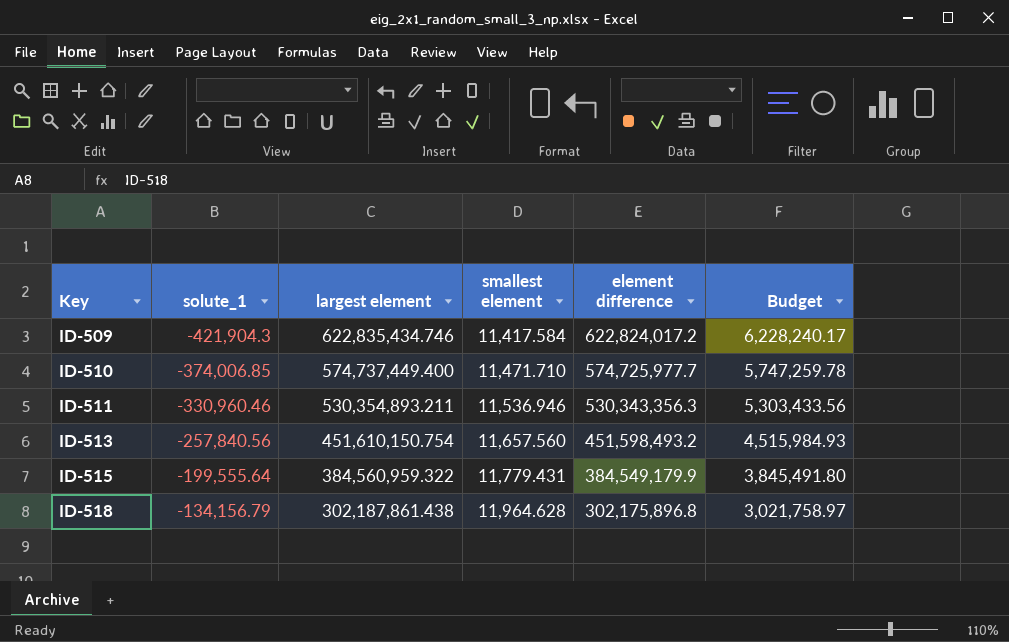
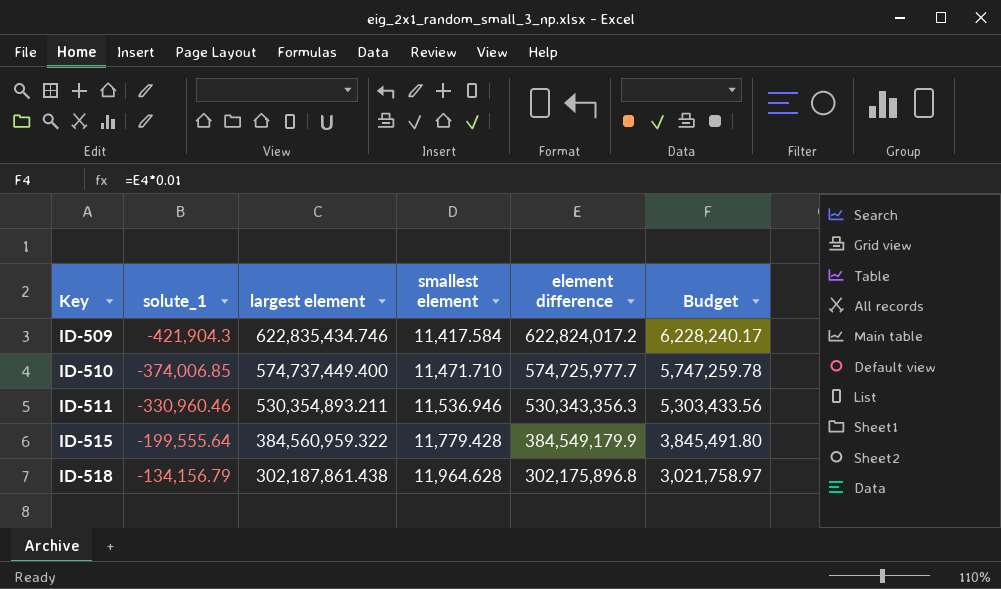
row ID-513: -257,840.56 | 451,610,150.754 | 11,657.560 | 451,598,493.2 | 4,515,984.93 -> none
ID-515 | smallest element: 11,779.431 -> 11,779.428

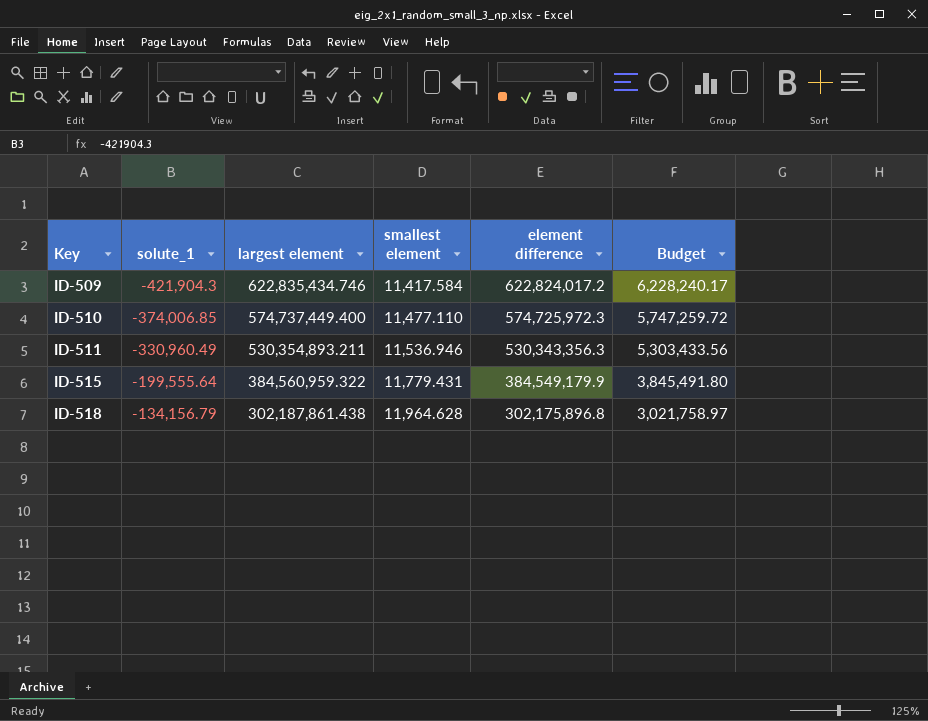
ID-510 | smallest element: 11,471.710 -> 11,477.110
ID-510 | element difference: 574,725,977.7 -> 574,725,972.3
ID-510 | Budget: 5,747,259.78 -> 5,747,259.72
ID-511 | solute_1: -330,960.46 -> -330,960.49
ID-515 | smallest element: 11,779.428 -> 11,779.431

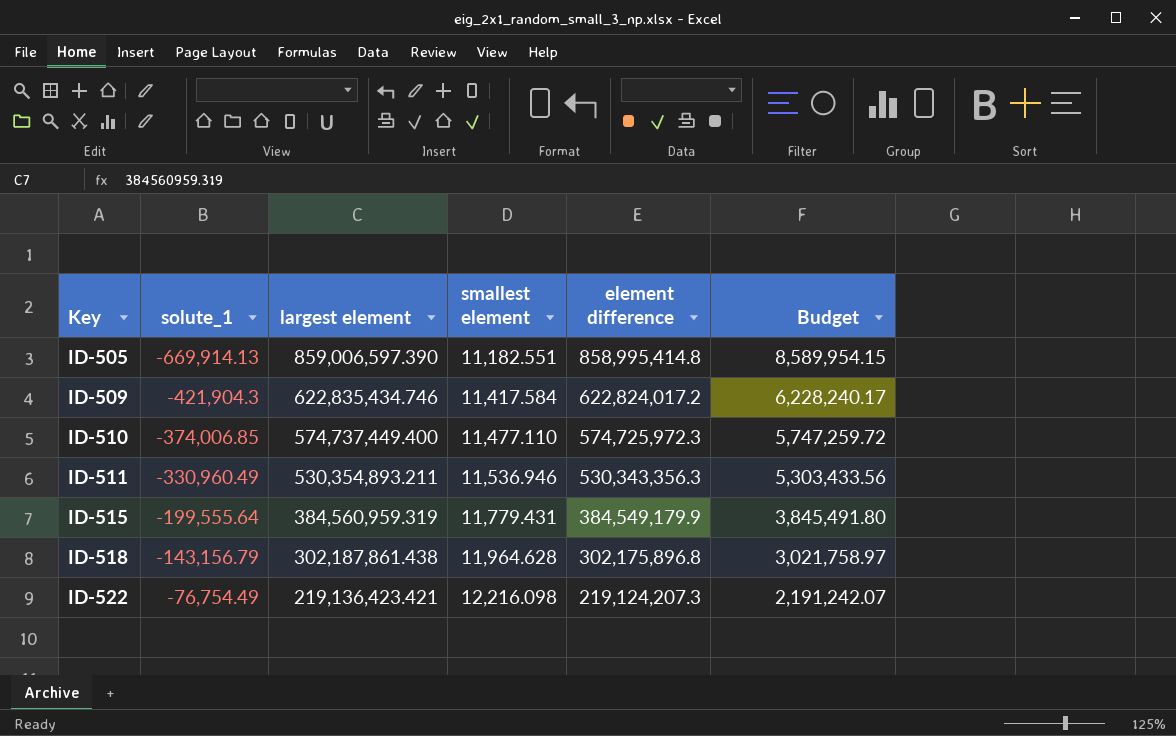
row ID-505: none -> -669,914.13 | 859,006,597.390 | 11,182.551 | 858,995,414.8 | 8,589,954.15
ID-515 | largest element: 384,560,959.322 -> 384,560,959.319
ID-518 | solute_1: -134,156.79 -> -143,156.79
row ID-522: none -> -76,754.49 | 219,136,423.421 | 12,216.098 | 219,124,207.3 | 2,191,242.07

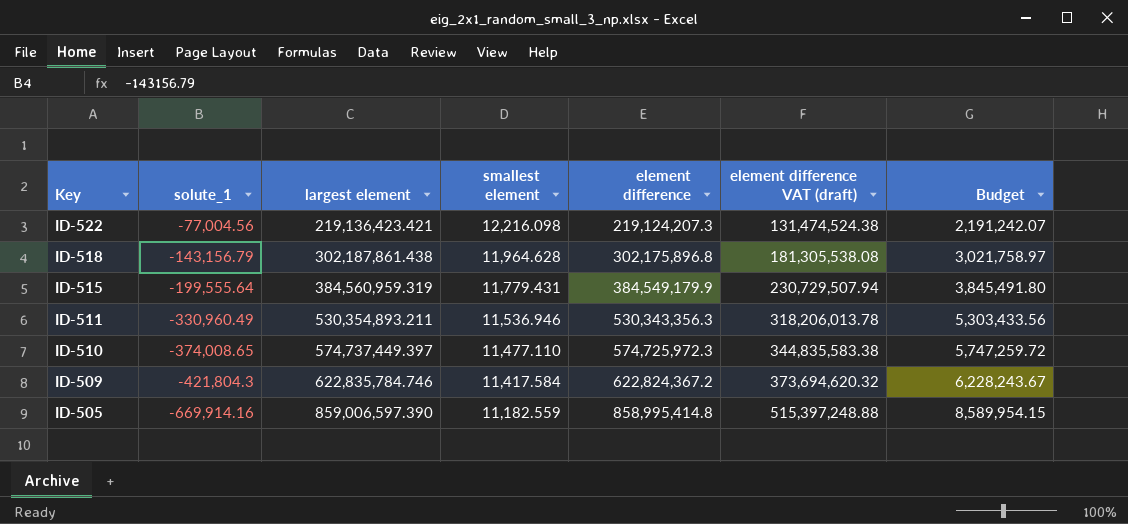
row order: Key ascending -> Key descending
column element difference VAT (draft) | formula: none -> [element difference] * 0.6
ID-522 | solute_1: -76,754.49 -> -77,004.56
ID-510 | solute_1: -374,006.85 -> -374,008.65
ID-510 | largest element: 574,737,449.400 -> 574,737,449.397
ID-509 | solute_1: -421,904.3 -> -421,804.3
ID-509 | largest element: 622,835,434.746 -> 622,835,784.746
ID-509 | element difference: 622,824,017.2 -> 622,824,367.2
ID-509 | Budget: 6,228,240.17 -> 6,228,243.67
ID-505 | solute_1: -669,914.13 -> -669,914.16
ID-505 | smallest element: 11,182.551 -> 11,182.559

